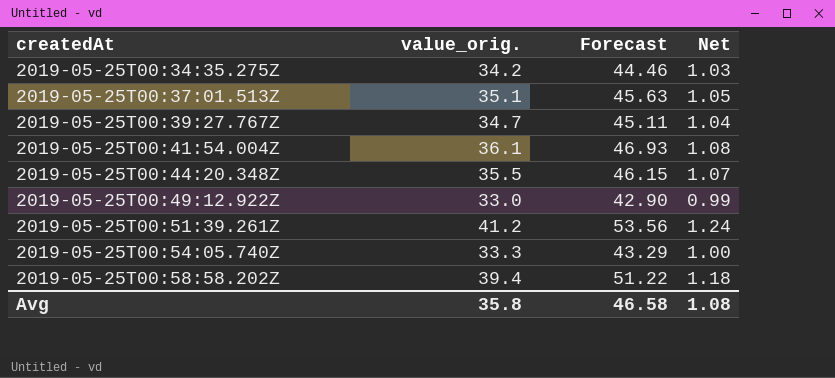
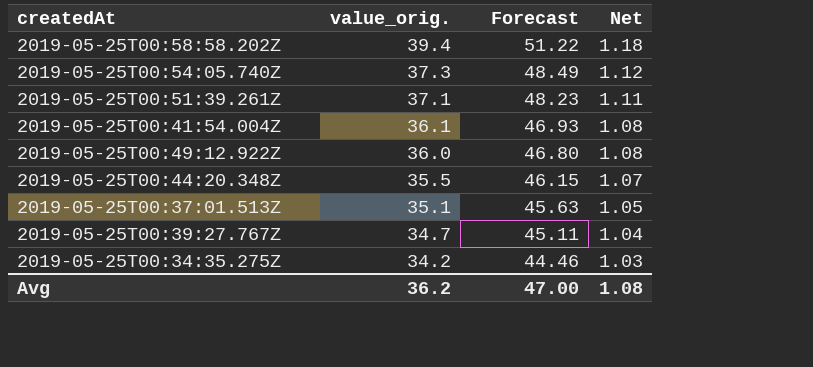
row order: createdAt ascending -> value_orig. descending
2019-05-25T00:54:05.740Z | value_orig.: 33.3 -> 37.3
2019-05-25T00:54:05.740Z | Forecast: 43.29 -> 48.49
2019-05-25T00:54:05.740Z | Net: 1.00 -> 1.12
2019-05-25T00:51:39.261Z | value_orig.: 41.2 -> 37.1
2019-05-25T00:51:39.261Z | Forecast: 53.56 -> 48.23
2019-05-25T00:51:39.261Z | Net: 1.24 -> 1.11
2019-05-25T00:49:12.922Z | value_orig.: 33.0 -> 36.0
2019-05-25T00:49:12.922Z | Forecast: 42.90 -> 46.80
2019-05-25T00:49:12.922Z | Net: 0.99 -> 1.08
Avg | value_orig.: 35.8 -> 36.2
Avg | Forecast: 46.58 -> 47.00

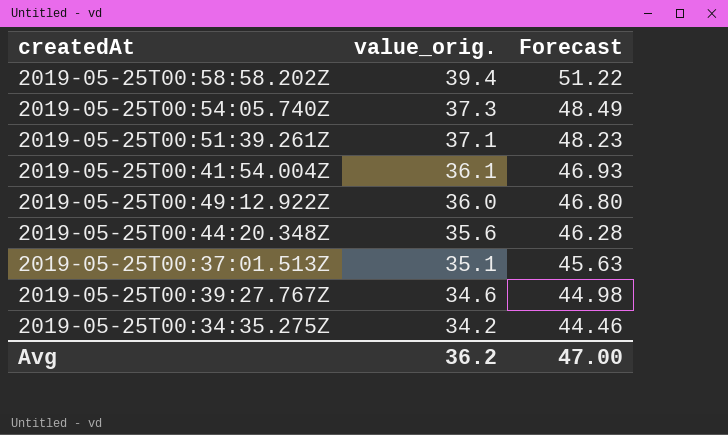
column Net | formula: [value_orig.] * 0.03 -> none
2019-05-25T00:44:20.348Z | value_orig.: 35.5 -> 35.6
2019-05-25T00:44:20.348Z | Forecast: 46.15 -> 46.28
2019-05-25T00:39:27.767Z | value_orig.: 34.7 -> 34.6
2019-05-25T00:39:27.767Z | Forecast: 45.11 -> 44.98

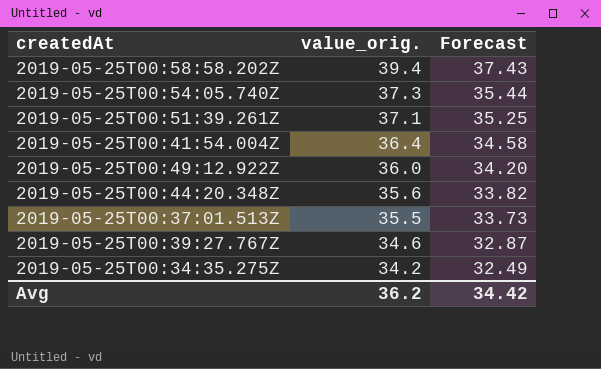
column Forecast | formula: [value_orig.] * 1.3 -> [value_orig.] * 0.95
2019-05-25T00:41:54.004Z | value_orig.: 36.1 -> 36.4
2019-05-25T00:37:01.513Z | value_orig.: 35.1 -> 35.5
Avg | Forecast: 47.00 -> 34.42

